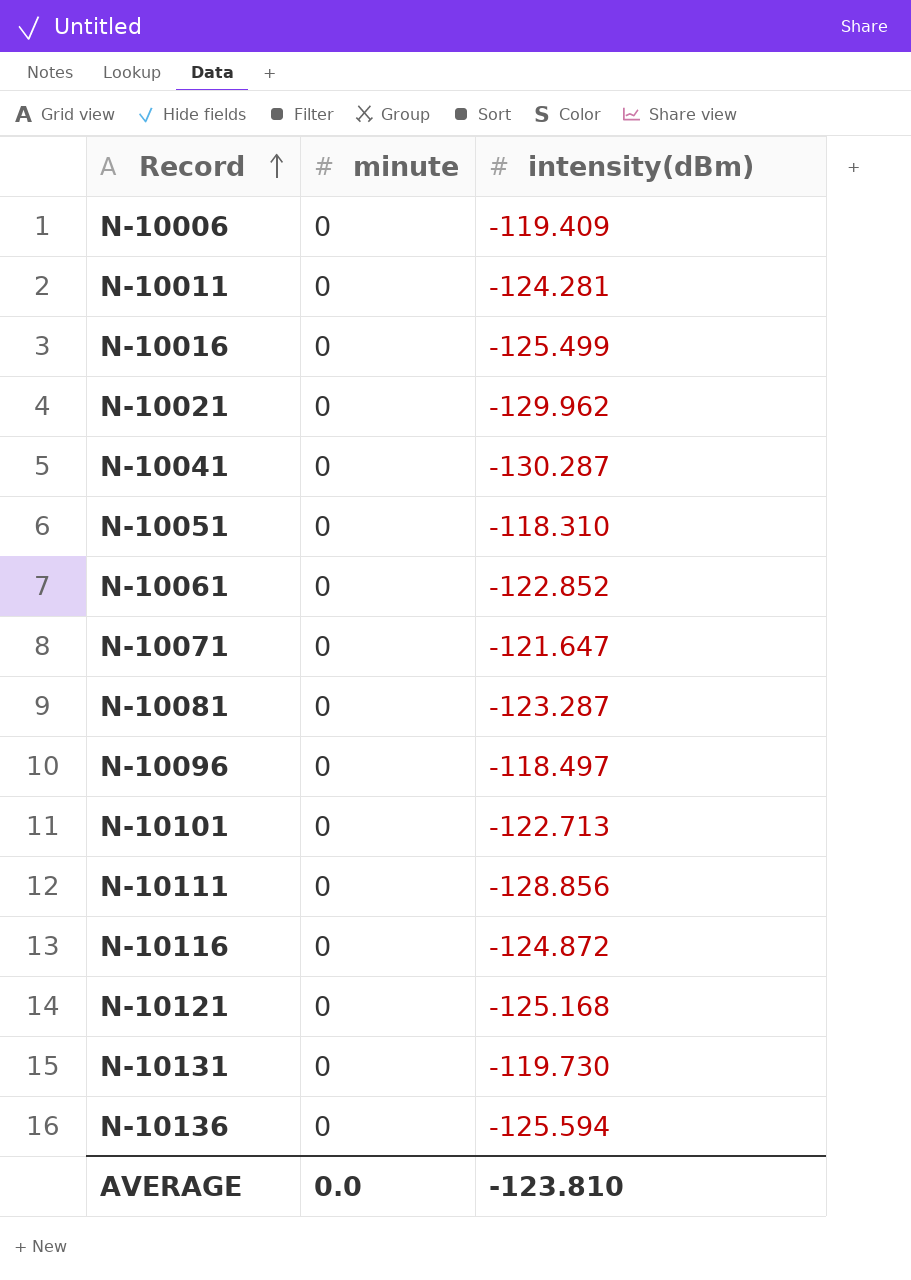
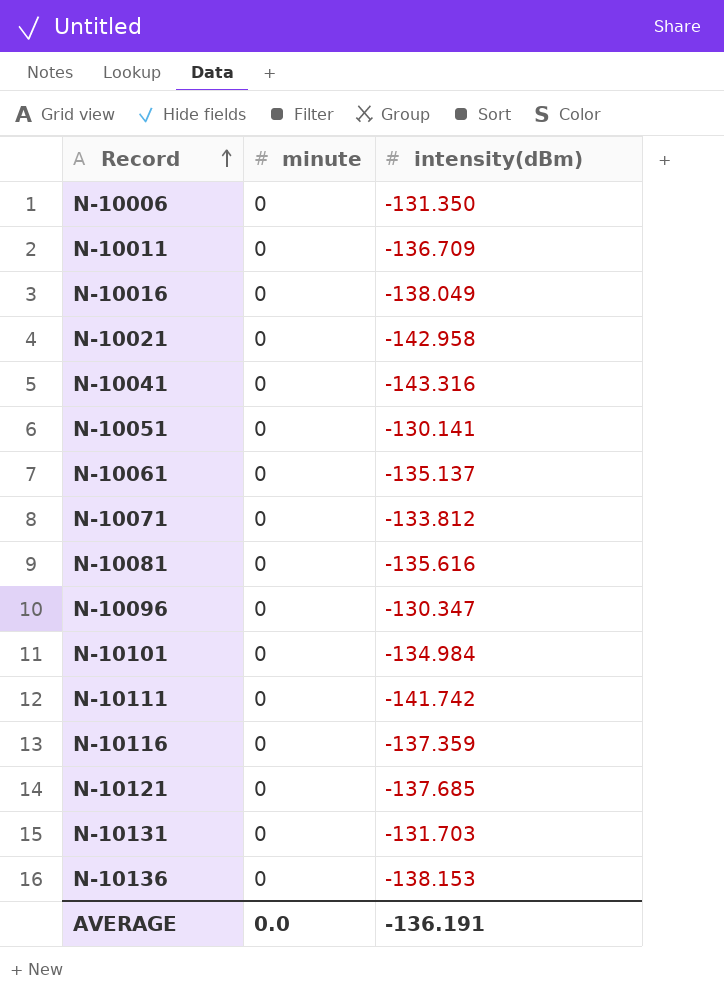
N-10006 | intensity(dBm): -119.409 -> -131.350
N-10011 | intensity(dBm): -124.281 -> -136.709
N-10016 | intensity(dBm): -125.499 -> -138.049
N-10021 | intensity(dBm): -129.962 -> -142.958
N-10041 | intensity(dBm): -130.287 -> -143.316
N-10051 | intensity(dBm): -118.310 -> -130.141
N-10061 | intensity(dBm): -122.852 -> -135.137
N-10071 | intensity(dBm): -121.647 -> -133.812
N-10081 | intensity(dBm): -123.287 -> -135.616
N-10096 | intensity(dBm): -118.497 -> -130.347
N-10101 | intensity(dBm): -122.713 -> -134.984
N-10111 | intensity(dBm): -128.856 -> -141.742
N-10116 | intensity(dBm): -124.872 -> -137.359
N-10121 | intensity(dBm): -125.168 -> -137.685
N-10131 | intensity(dBm): -119.730 -> -131.703
N-10136 | intensity(dBm): -125.594 -> -138.153
AVERAGE | intensity(dBm): -123.810 -> -136.191

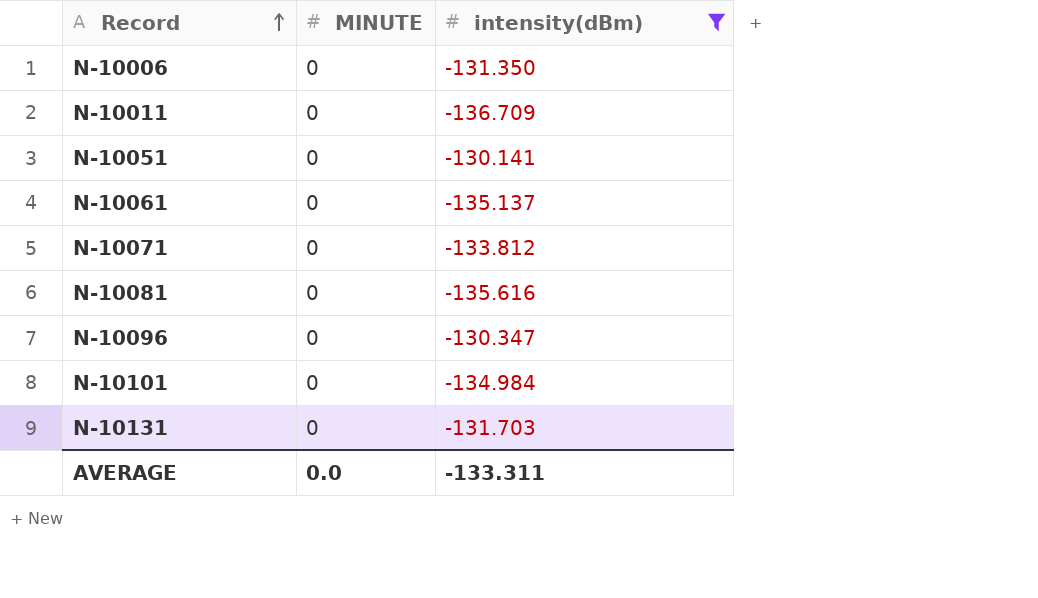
filter: none -> intensity(dBm) >= -136.709
column name: minute -> MINUTE
AVERAGE | intensity(dBm): -136.191 -> -133.311

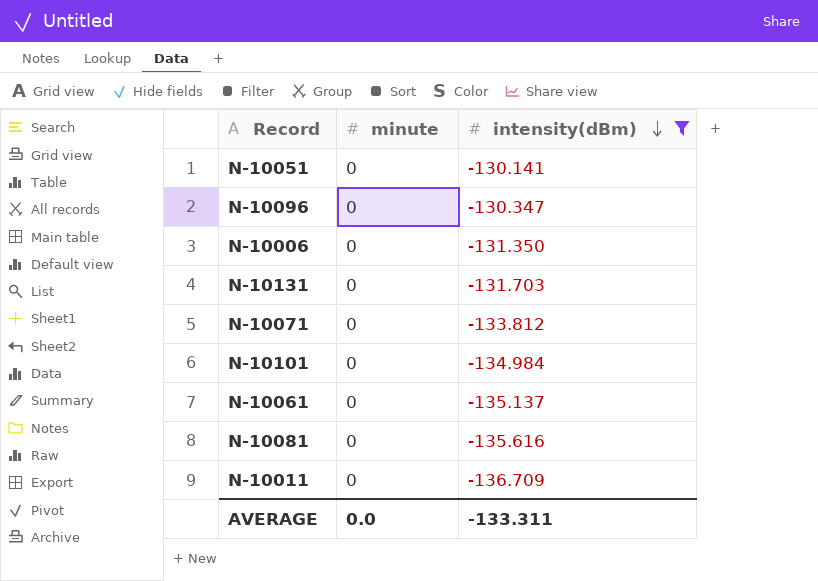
row order: Record ascending -> intensity(dBm) descending
column name: MINUTE -> minute

